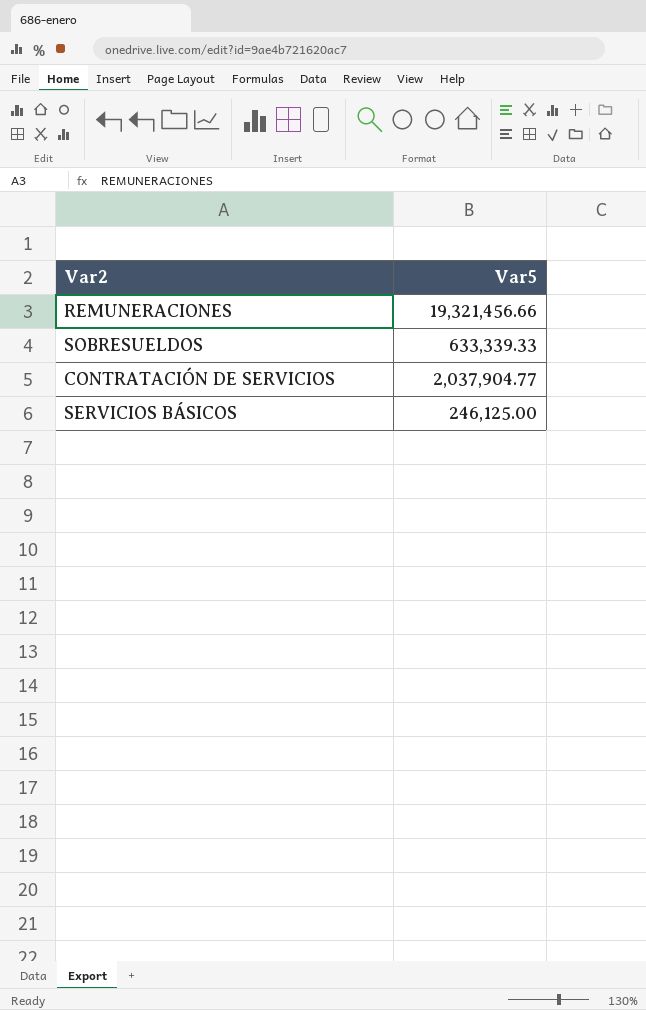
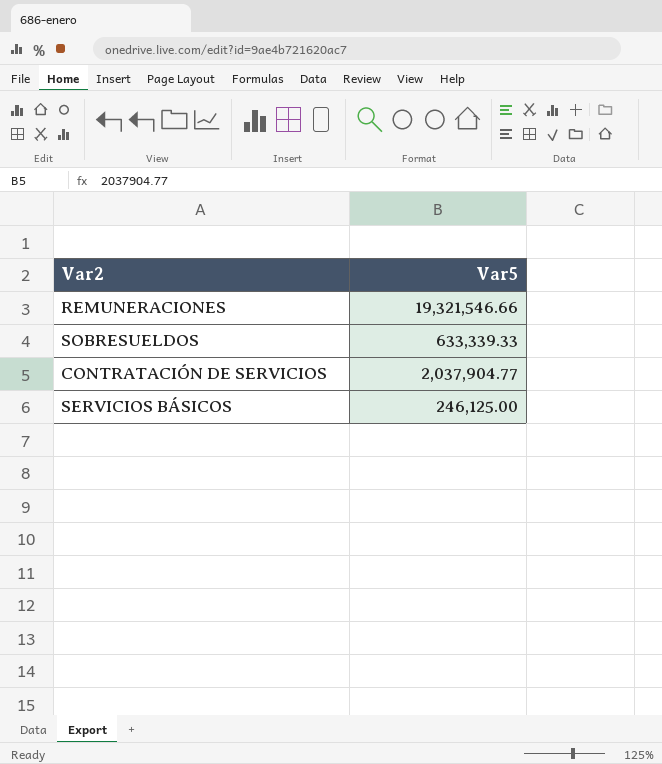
REMUNERACIONES | Var5: 19,321,456.66 -> 19,321,546.66

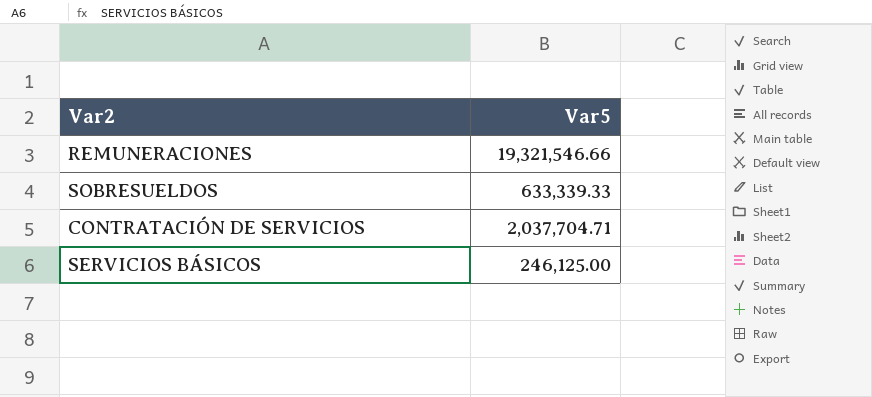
CONTRATACIÓN DE SERVICIOS | Var5: 2,037,904.77 -> 2,037,704.71

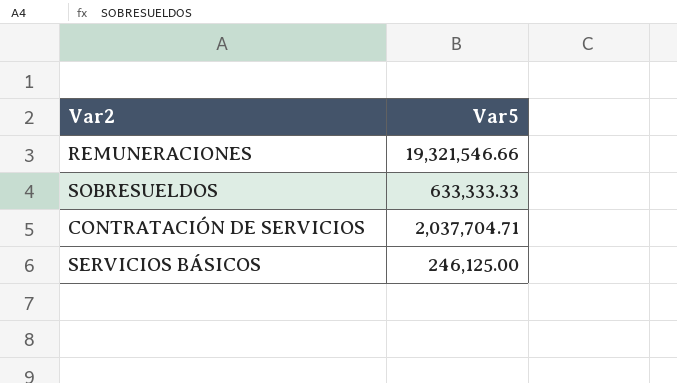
SOBRESUELDOS | Var5: 633,339.33 -> 633,333.33

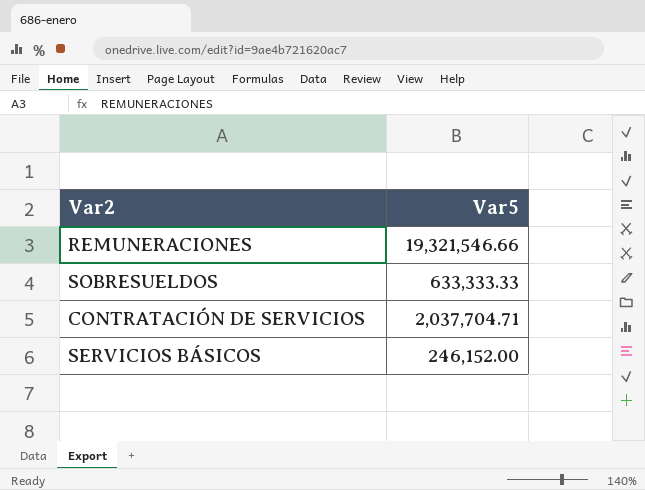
SERVICIOS BÁSICOS | Var5: 246,125.00 -> 246,152.00

